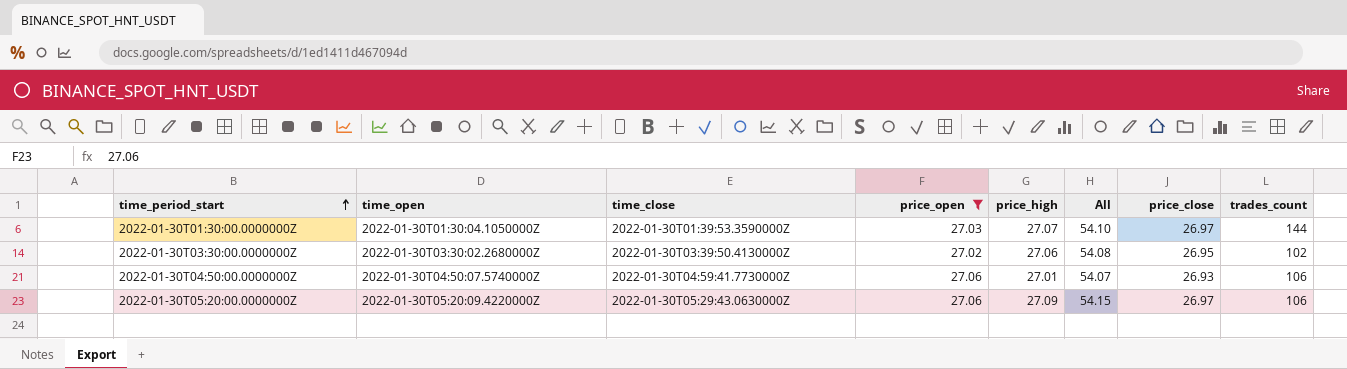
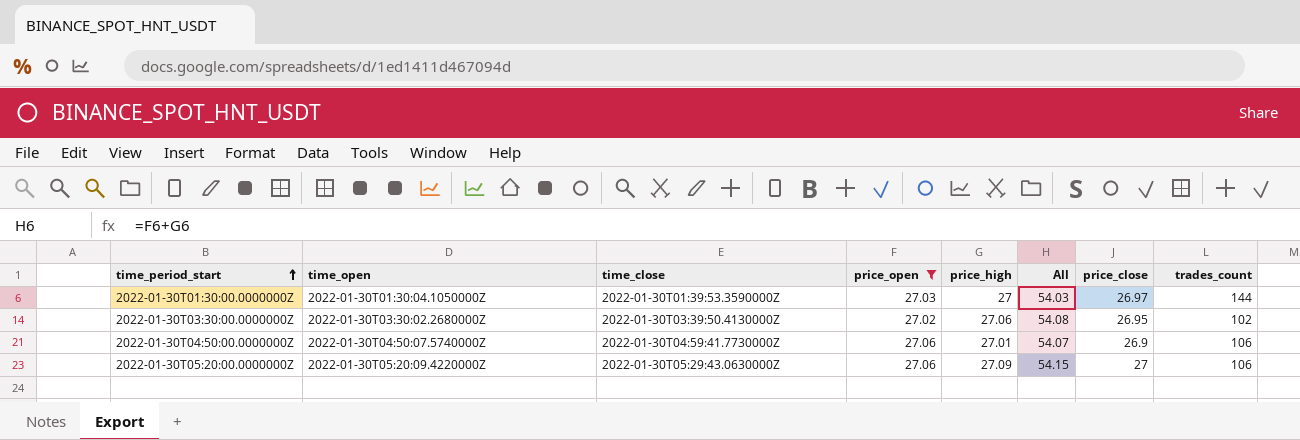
2022-01-30T01:30:00.0000000Z | price_high: 27.07 -> 27
2022-01-30T01:30:00.0000000Z | All: 54.10 -> 54.03
2022-01-30T04:50:00.0000000Z | price_close: 26.93 -> 26.9
2022-01-30T05:20:00.0000000Z | price_close: 26.97 -> 27

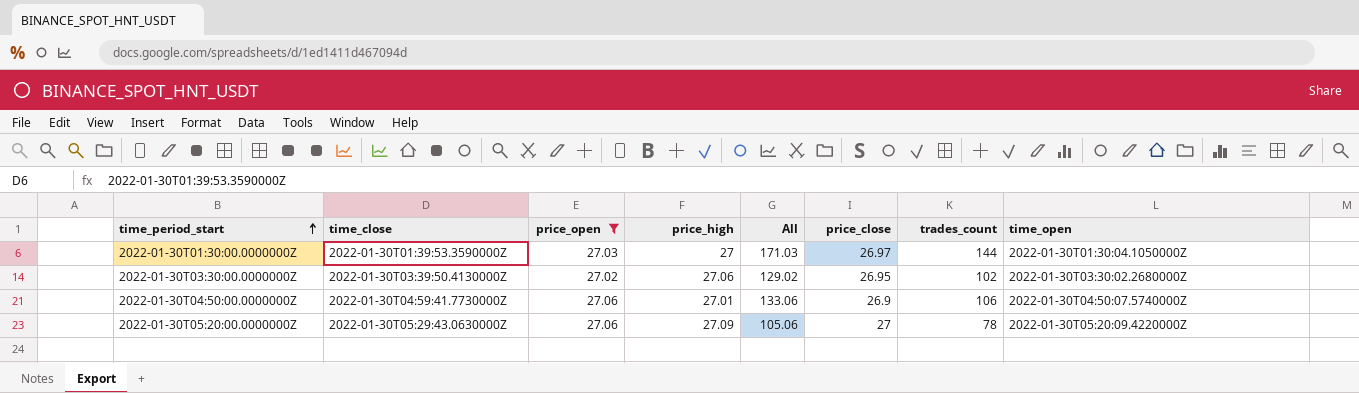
column All | formula: [price_open] + [price_high] -> [price_open] + [trades_count]
column time_open | position: 2 -> 8
2022-01-30T05:20:00.0000000Z | trades_count: 106 -> 78

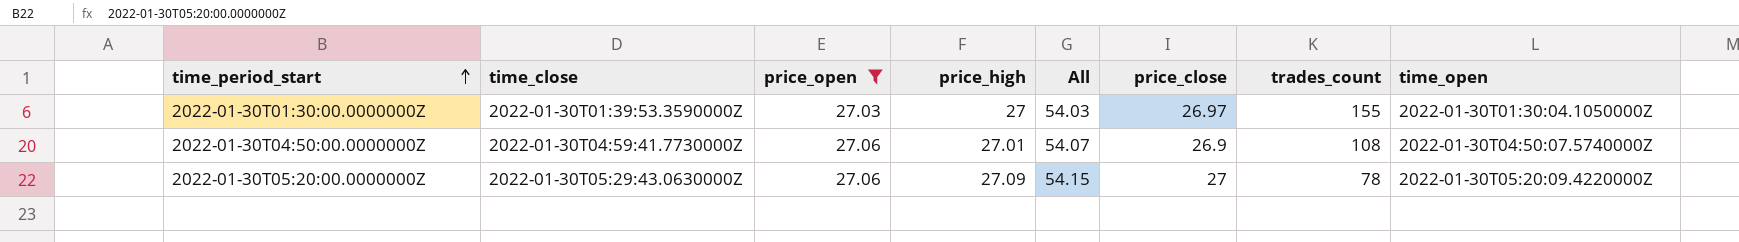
column All | formula: [price_open] + [trades_count] -> [price_open] + [price_high]
row 2022-01-30T03:30:00.0000000Z: 2022-01-30T03:39:50.4130000Z | 27.02 | 27.06 | 129.02 | 26.95 | 102 | 2022-01-30T03:30:02.2680000Z -> none
2022-01-30T01:30:00.0000000Z | trades_count: 144 -> 155
2022-01-30T04:50:00.0000000Z | trades_count: 106 -> 108

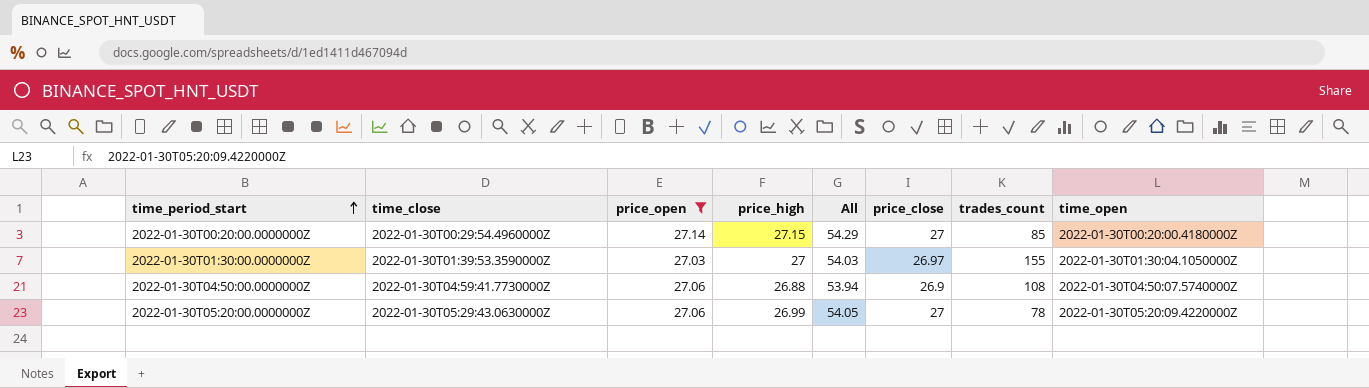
row 2022-01-30T00:20:00.0000000Z: none -> 2022-01-30T00:29:54.4960000Z | 27.14 | 27.15 | 54.29 | 27 | 85 | 2022-01-30T00:20:00.4180000Z
2022-01-30T04:50:00.0000000Z | price_high: 27.01 -> 26.88
2022-01-30T04:50:00.0000000Z | All: 54.07 -> 53.94
2022-01-30T05:20:00.0000000Z | price_high: 27.09 -> 26.99
2022-01-30T05:20:00.0000000Z | All: 54.15 -> 54.05

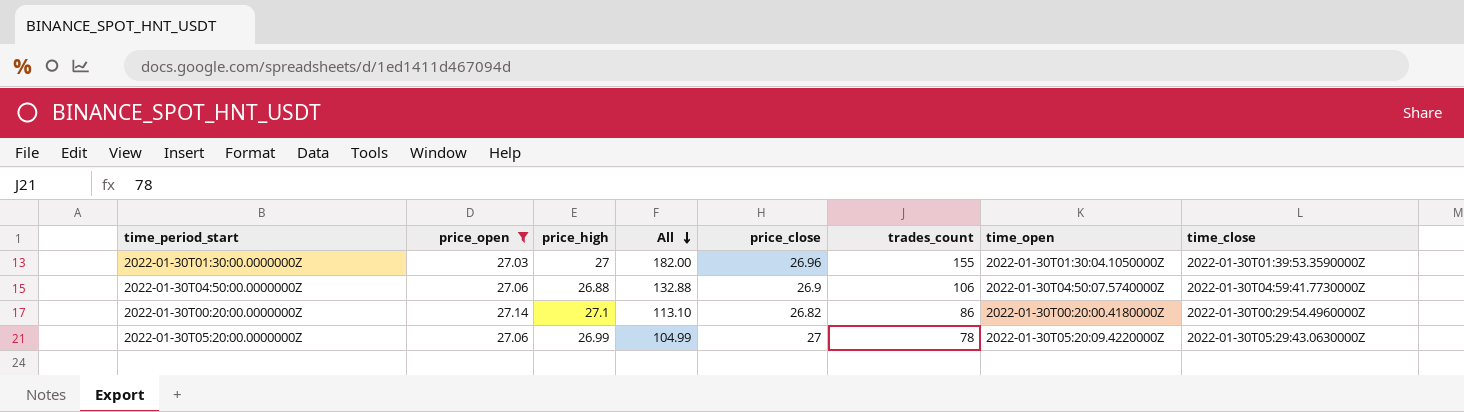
row order: time_period_start ascending -> All descending
column All | formula: [price_open] + [price_high] -> [price_high] + [trades_count]
column time_close | position: 2 -> 8
2022-01-30T01:30:00.0000000Z | price_close: 26.97 -> 26.96
2022-01-30T04:50:00.0000000Z | trades_count: 108 -> 106
2022-01-30T00:20:00.0000000Z | price_high: 27.15 -> 27.1
2022-01-30T00:20:00.0000000Z | price_close: 27 -> 26.82
2022-01-30T00:20:00.0000000Z | trades_count: 85 -> 86

